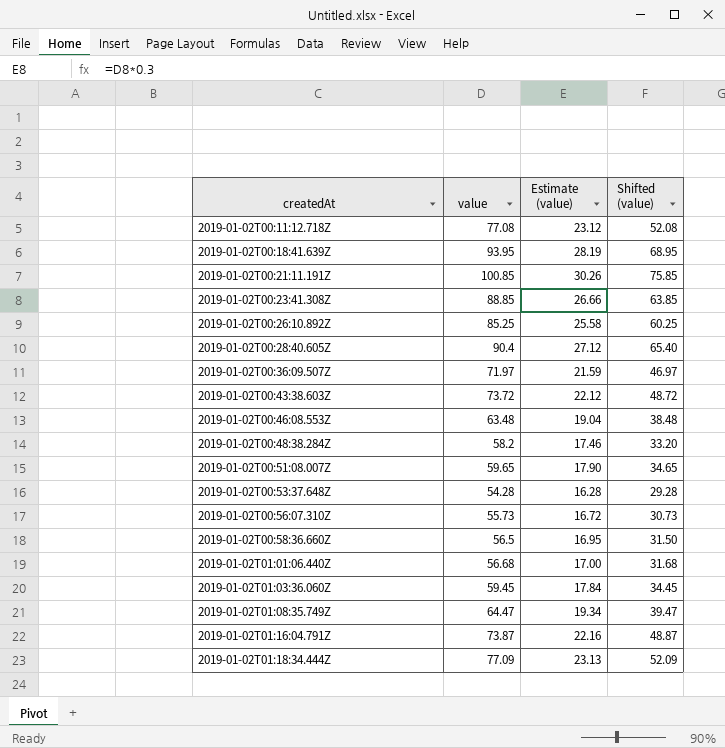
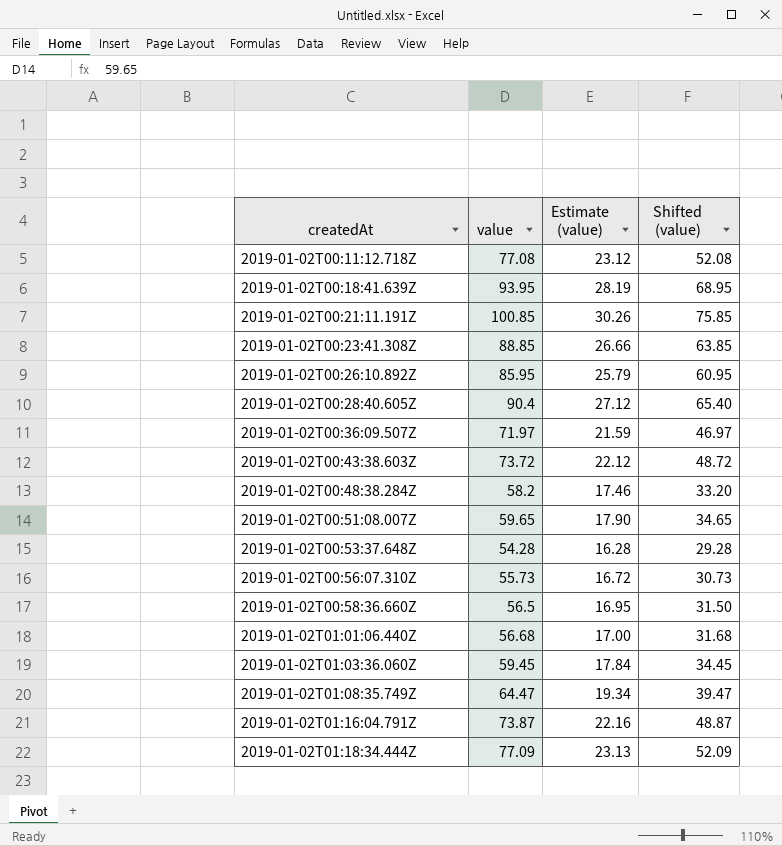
row 2019-01-02T00:46:08.553Z: 63.48 | 19.04 | 38.48 -> none
2019-01-02T00:26:10.892Z | value: 85.25 -> 85.95
2019-01-02T00:26:10.892Z | Estimate (value): 25.58 -> 25.79
2019-01-02T00:26:10.892Z | Shifted (value): 60.25 -> 60.95

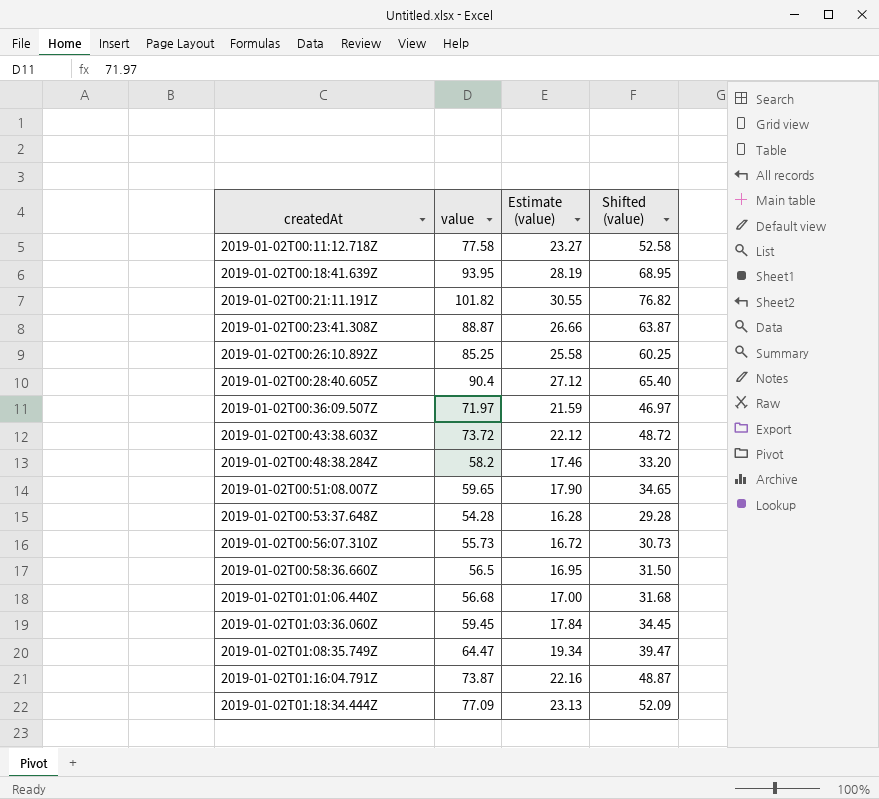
2019-01-02T00:11:12.718Z | value: 77.08 -> 77.58
2019-01-02T00:11:12.718Z | Estimate (value): 23.12 -> 23.27
2019-01-02T00:11:12.718Z | Shifted (value): 52.08 -> 52.58
2019-01-02T00:21:11.191Z | value: 100.85 -> 101.82
2019-01-02T00:21:11.191Z | Estimate (value): 30.26 -> 30.55
2019-01-02T00:21:11.191Z | Shifted (value): 75.85 -> 76.82
2019-01-02T00:23:41.308Z | value: 88.85 -> 88.87
2019-01-02T00:23:41.308Z | Shifted (value): 63.85 -> 63.87
2019-01-02T00:26:10.892Z | value: 85.95 -> 85.25
2019-01-02T00:26:10.892Z | Estimate (value): 25.79 -> 25.58
2019-01-02T00:26:10.892Z | Shifted (value): 60.95 -> 60.25

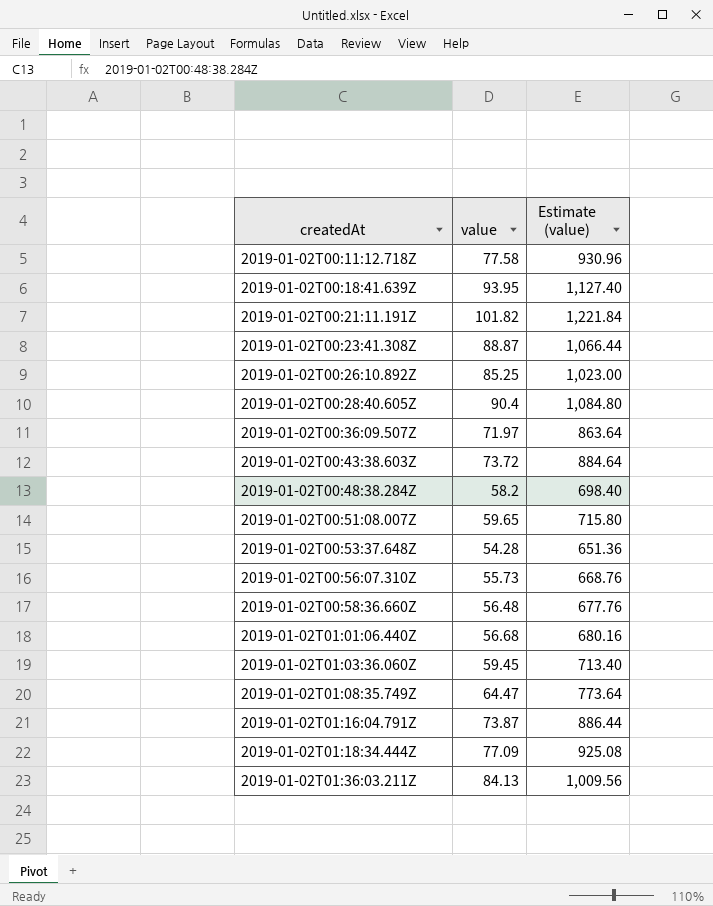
column Shifted (value) | formula: [value] - 25 -> none
column Estimate (value) | formula: [value] * 0.3 -> [value] * 12
2019-01-02T00:58:36.660Z | value: 56.5 -> 56.48
row 2019-01-02T01:36:03.211Z: none -> 84.13 | 1,009.56

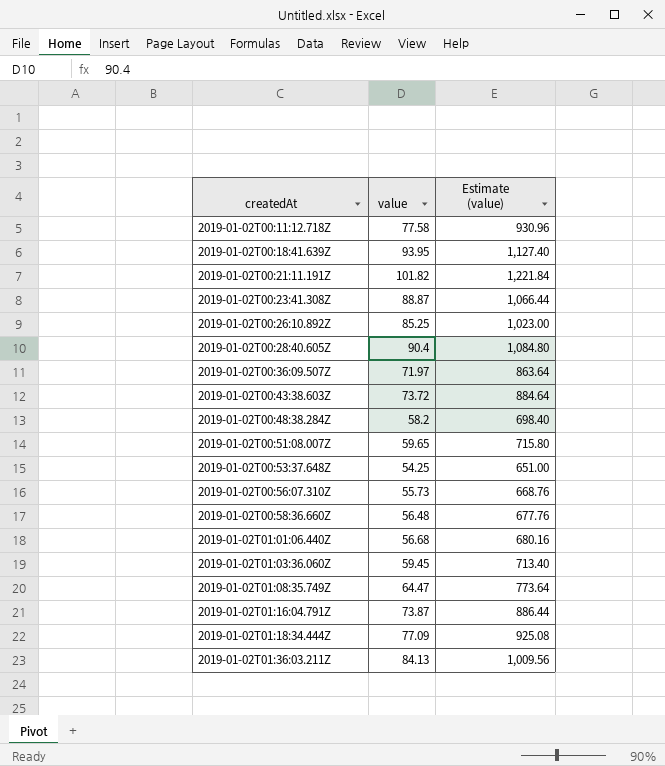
2019-01-02T00:53:37.648Z | value: 54.28 -> 54.25
2019-01-02T00:53:37.648Z | Estimate (value): 651.36 -> 651.00

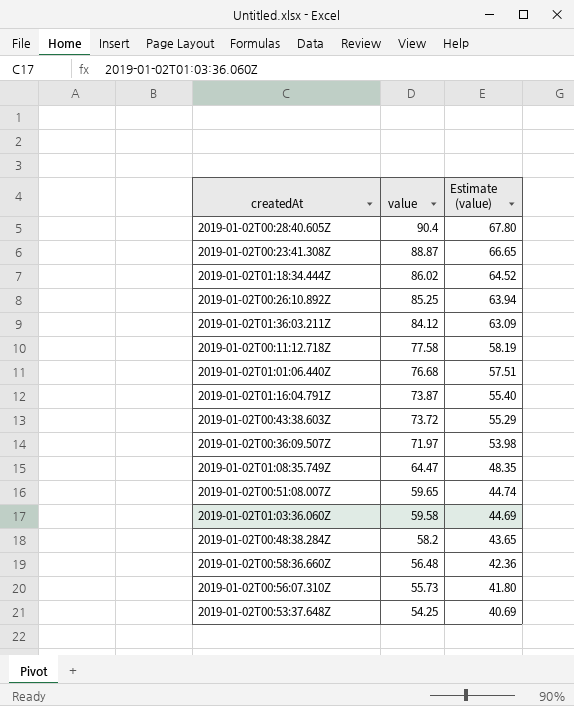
row order: createdAt ascending -> value descending
column Estimate (value) | formula: [value] * 12 -> [value] * 0.75
row 2019-01-02T00:18:41.639Z: 93.95 | 1,127.40 -> none
row 2019-01-02T00:21:11.191Z: 101.82 | 1,221.84 -> none
2019-01-02T01:18:34.444Z | value: 77.09 -> 86.02
2019-01-02T01:36:03.211Z | value: 84.13 -> 84.12
2019-01-02T01:01:06.440Z | value: 56.68 -> 76.68
2019-01-02T01:03:36.060Z | value: 59.45 -> 59.58

